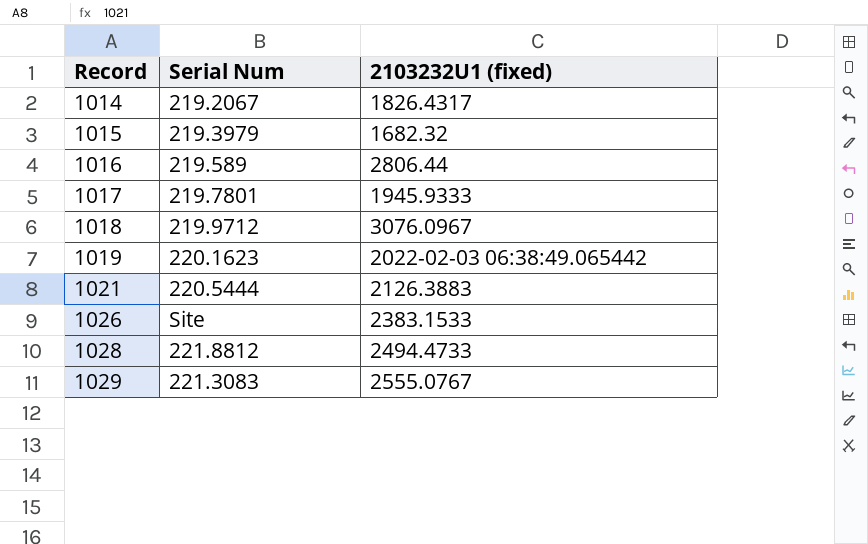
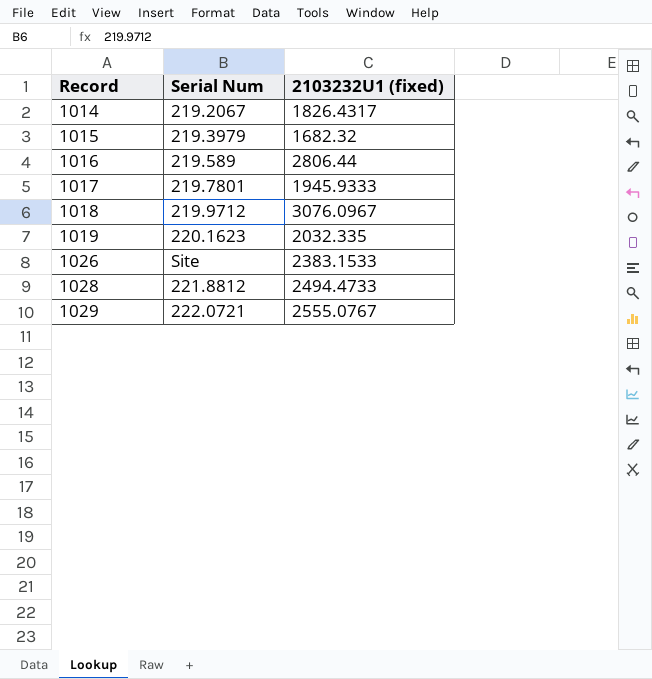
row 1021: 220.5444 | 2126.3883 -> none
1019 | 2103232U1 (fixed): 2022-02-03 06:38:49.065442 -> 2032.335
1029 | Serial Num: 221.3083 -> 222.0721

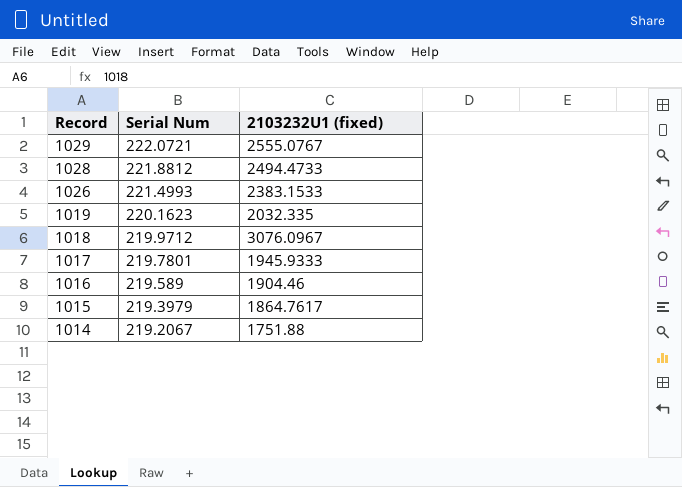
row order: Record ascending -> Record descending
1026 | Serial Num: Site -> 221.4993
1016 | 2103232U1 (fixed): 2806.44 -> 1904.46
1015 | 2103232U1 (fixed): 1682.32 -> 1864.7617
1014 | 2103232U1 (fixed): 1826.4317 -> 1751.88

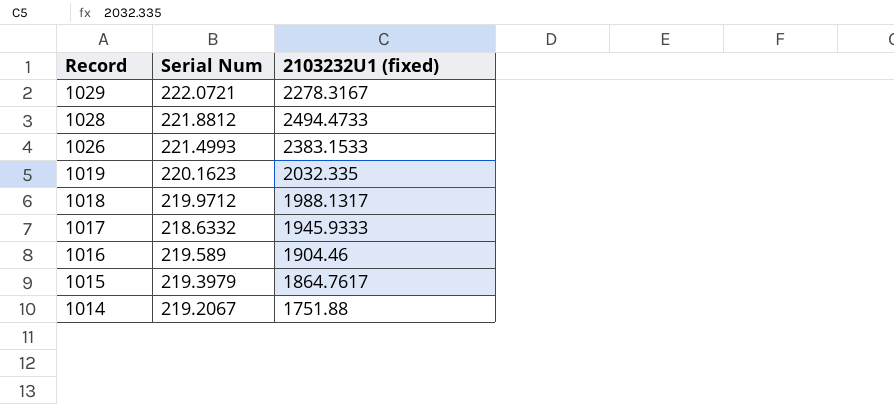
1029 | 2103232U1 (fixed): 2555.0767 -> 2278.3167
1018 | 2103232U1 (fixed): 3076.0967 -> 1988.1317
1017 | Serial Num: 219.7801 -> 218.6332

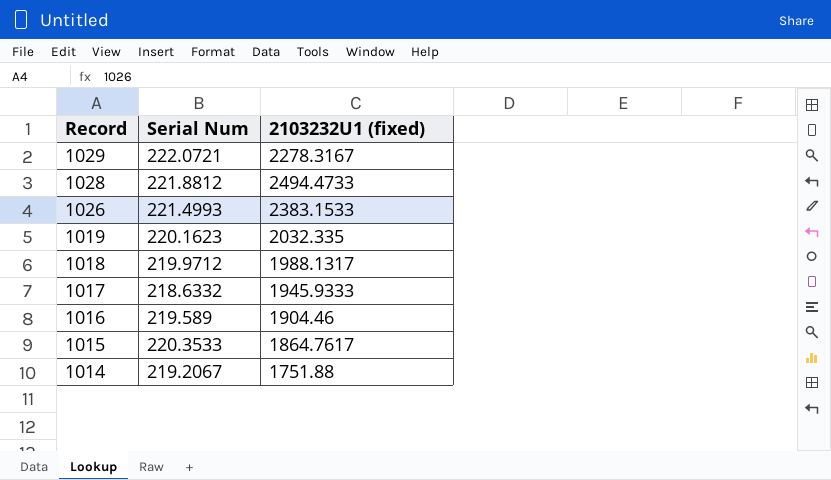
1015 | Serial Num: 219.3979 -> 220.3533

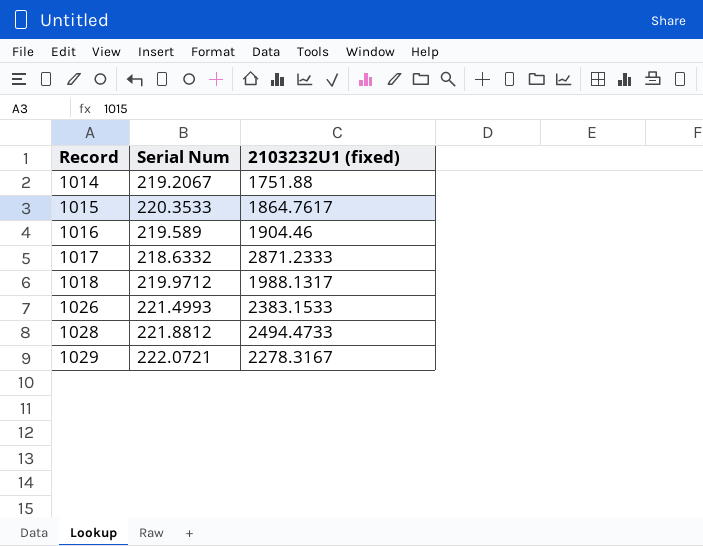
row order: Record descending -> Record ascending
row 1019: 220.1623 | 2032.335 -> none
1017 | 2103232U1 (fixed): 1945.9333 -> 2871.2333

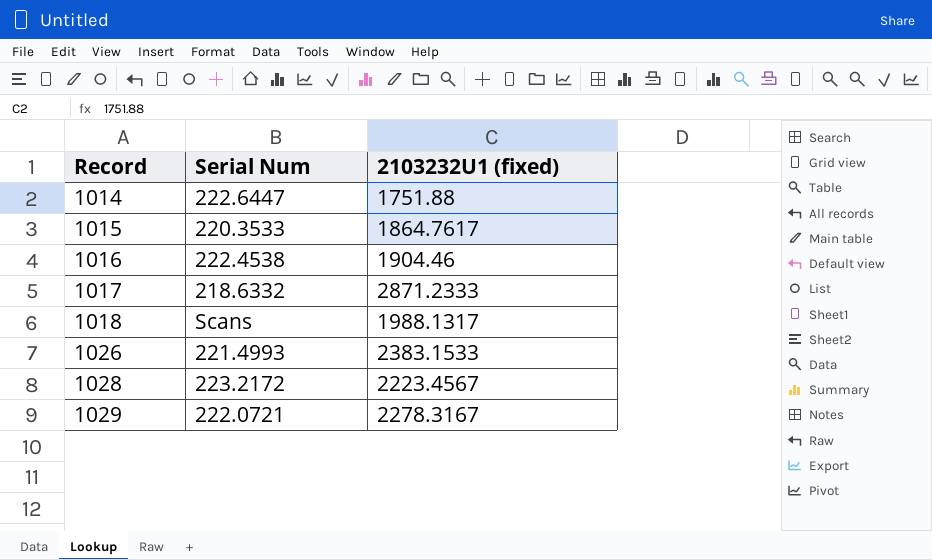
1014 | Serial Num: 219.2067 -> 222.6447
1016 | Serial Num: 219.589 -> 222.4538
1018 | Serial Num: 219.9712 -> Scans
1028 | Serial Num: 221.8812 -> 223.2172
1028 | 2103232U1 (fixed): 2494.4733 -> 2223.4567

